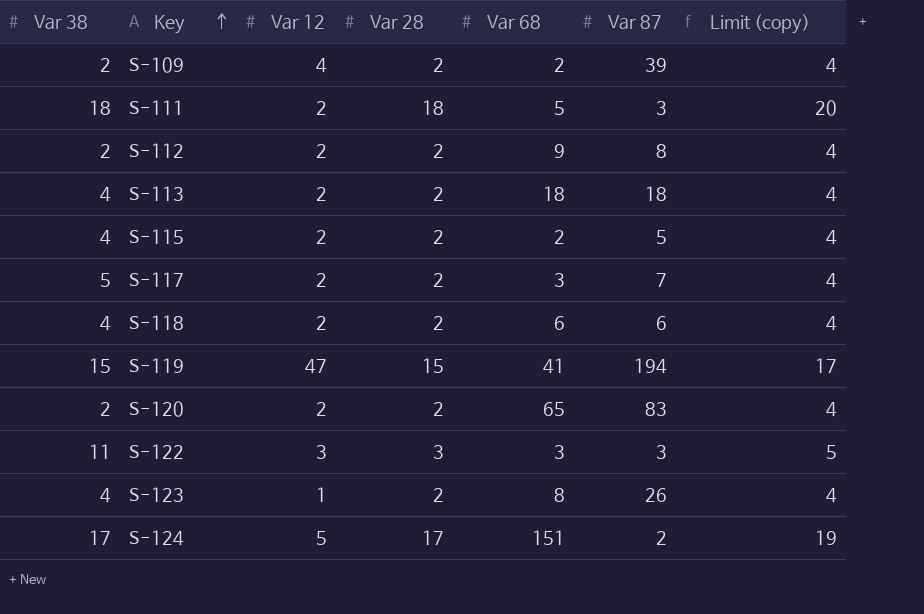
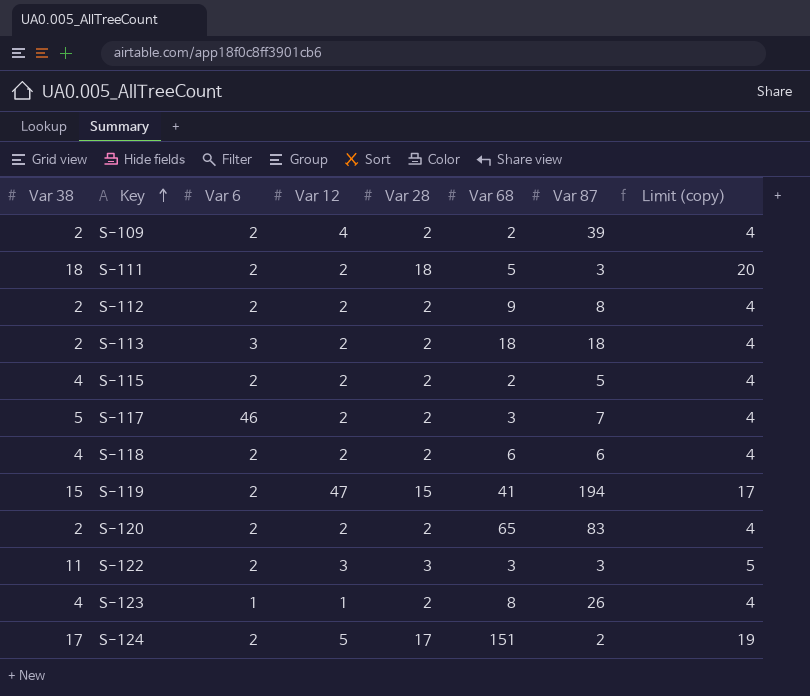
column Var 6 | position: none -> 3
S-113 | Var 38: 4 -> 2

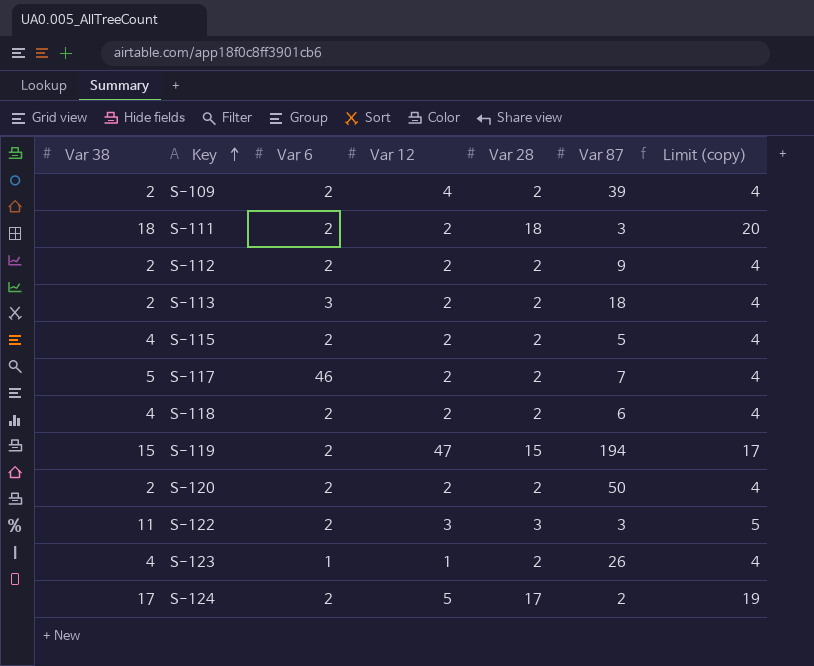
column Var 68 | position: 6 -> none
S-112 | Var 87: 8 -> 9
S-120 | Var 87: 83 -> 50

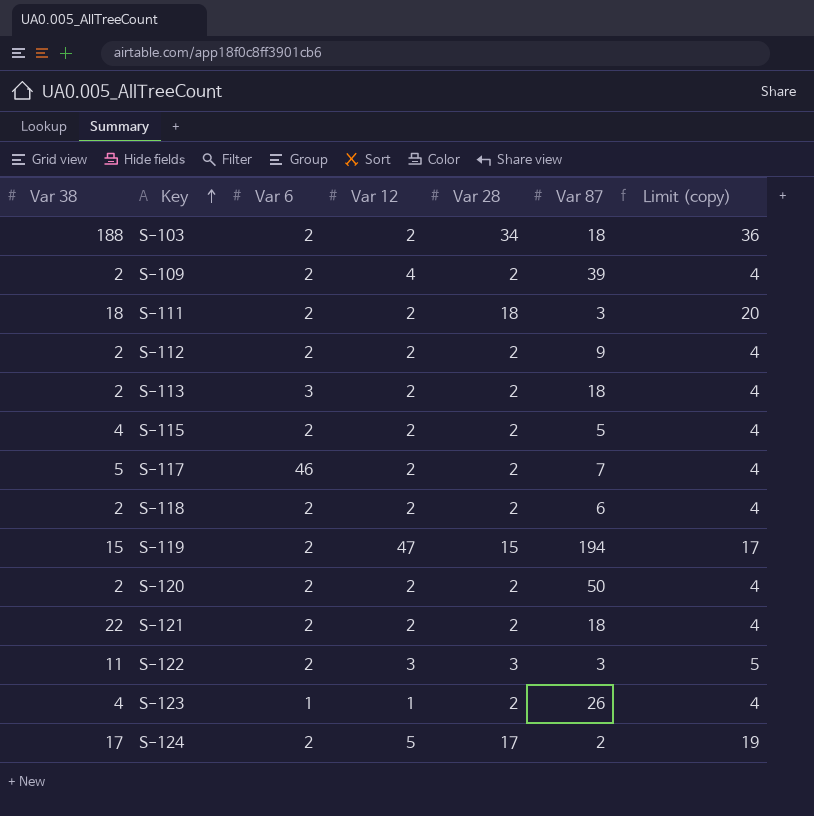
row S-103: none -> 188 | 2 | 2 | 34 | 18 | 36
S-118 | Var 38: 4 -> 2
row S-121: none -> 22 | 2 | 2 | 2 | 18 | 4

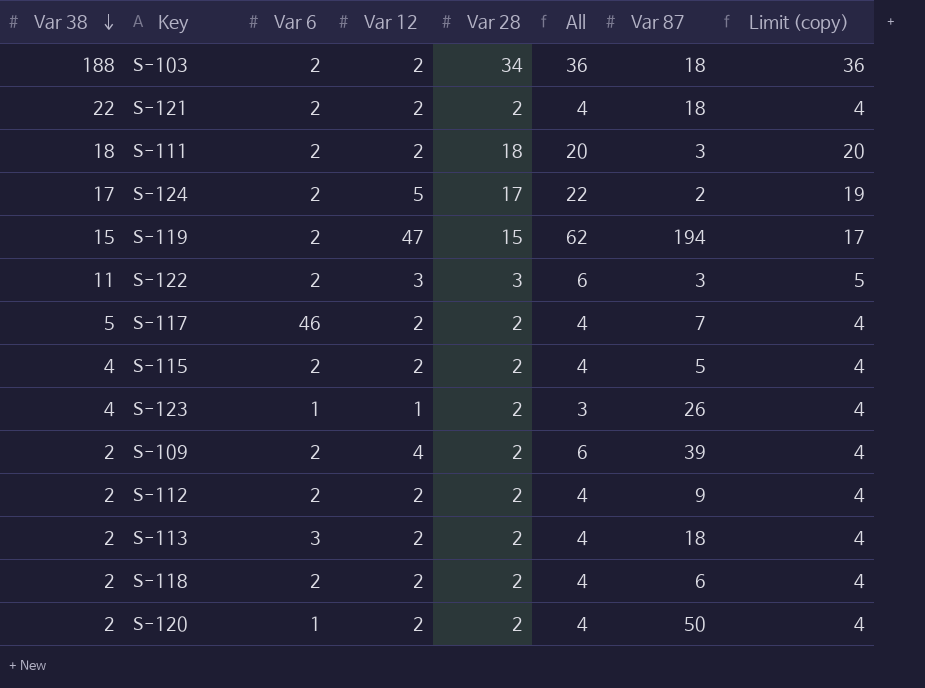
row order: Key ascending -> Var 38 descending
column All | formula: none -> [Var 12] + [Var 28]
S-120 | Var 6: 2 -> 1

